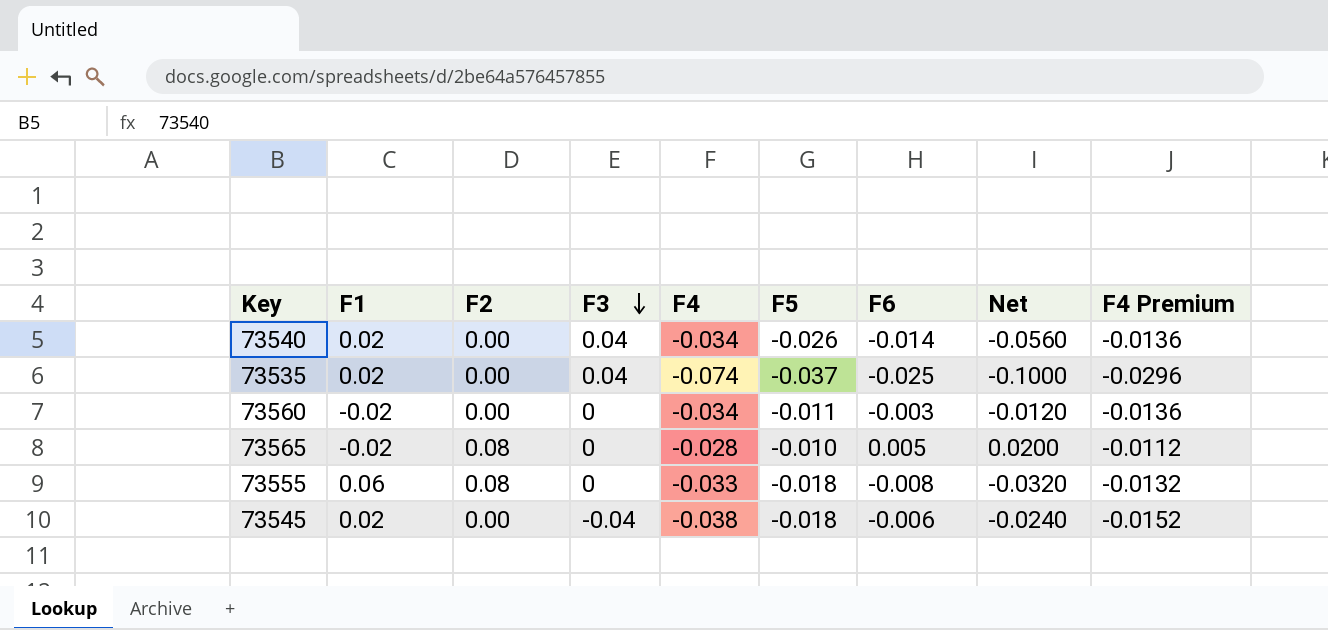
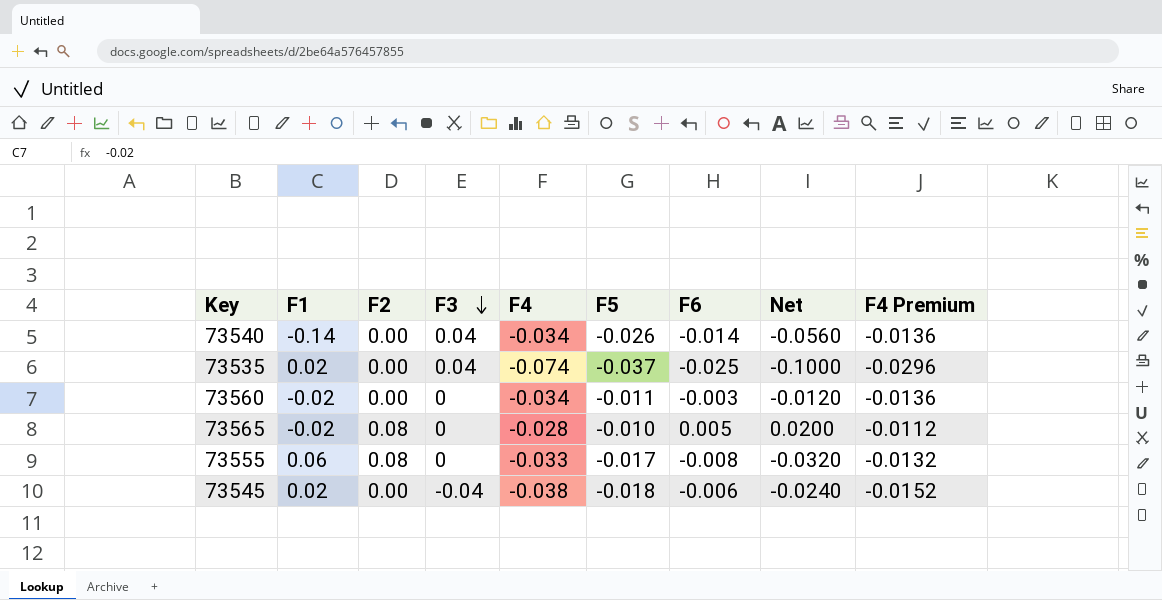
73540 | F1: 0.02 -> -0.14
73555 | F5: -0.018 -> -0.017

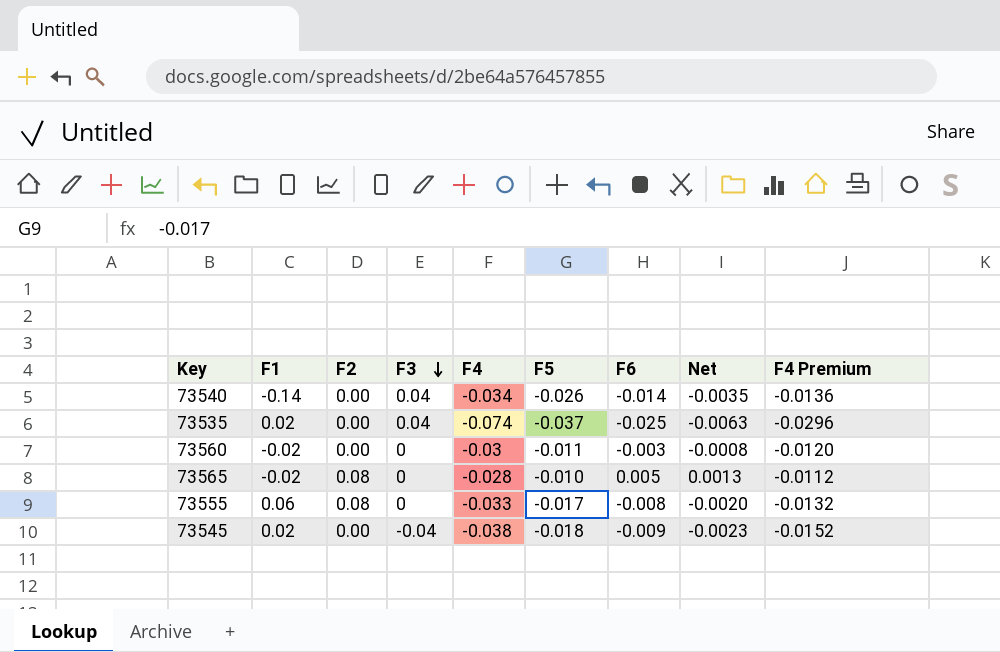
column Net | formula: [F6] * 4 -> [F6] * 0.25
73560 | F4: -0.034 -> -0.03
73560 | F4 Premium: -0.0136 -> -0.0120
73545 | F6: -0.006 -> -0.009

